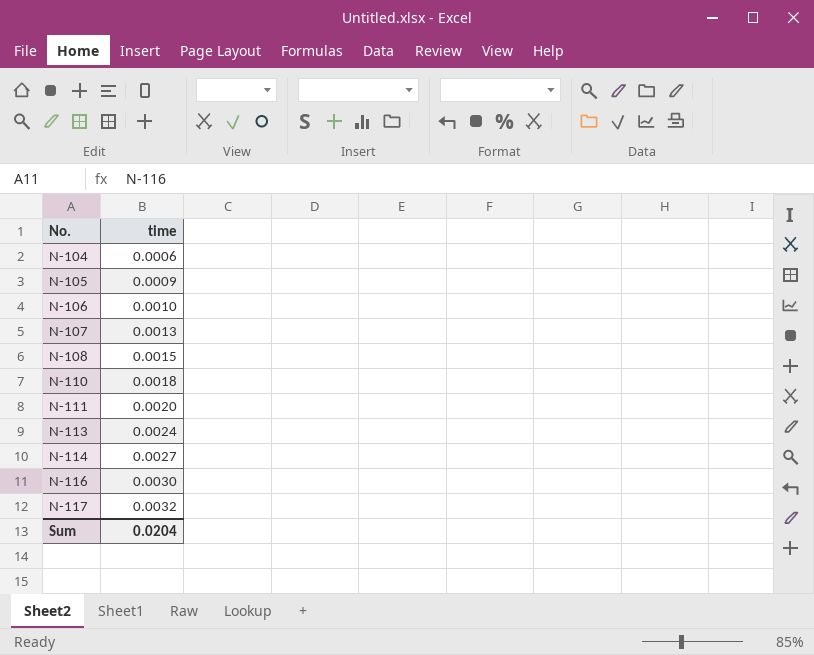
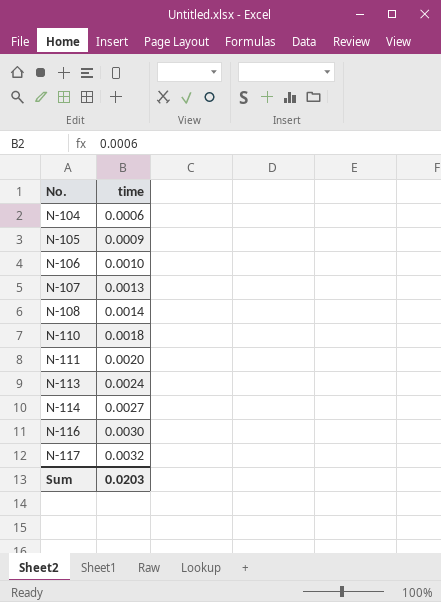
N-108 | time: 0.0015 -> 0.0014
Sum | time: 0.0204 -> 0.0203

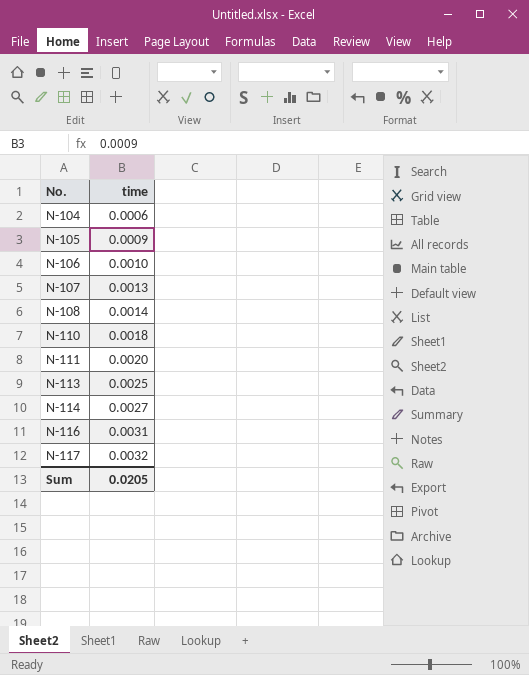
N-113 | time: 0.0024 -> 0.0025
N-116 | time: 0.0030 -> 0.0031
Sum | time: 0.0203 -> 0.0205

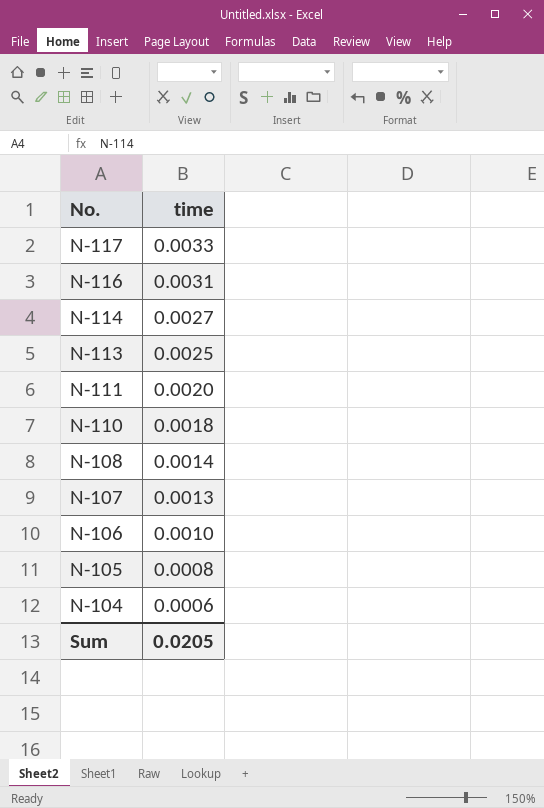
row order: No. ascending -> No. descending
N-117 | time: 0.0032 -> 0.0033
N-105 | time: 0.0009 -> 0.0008

